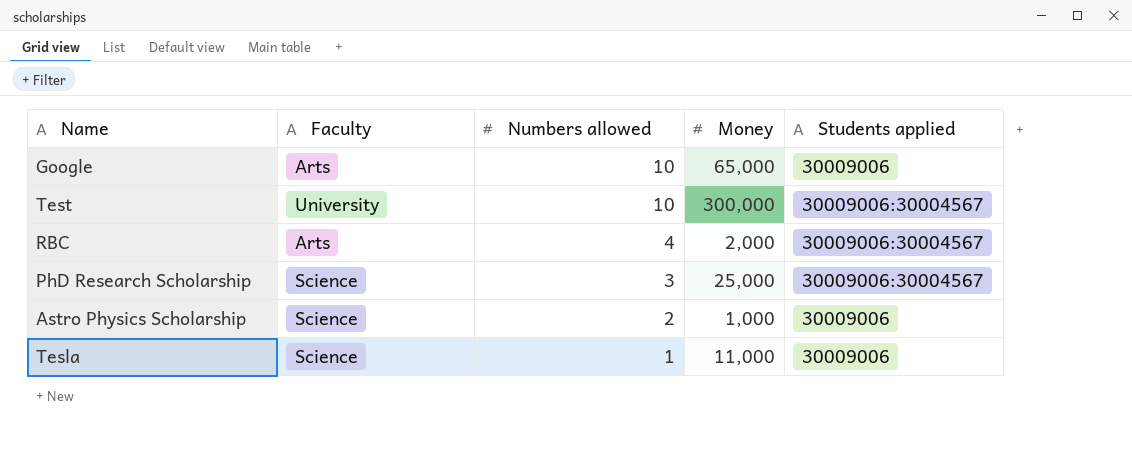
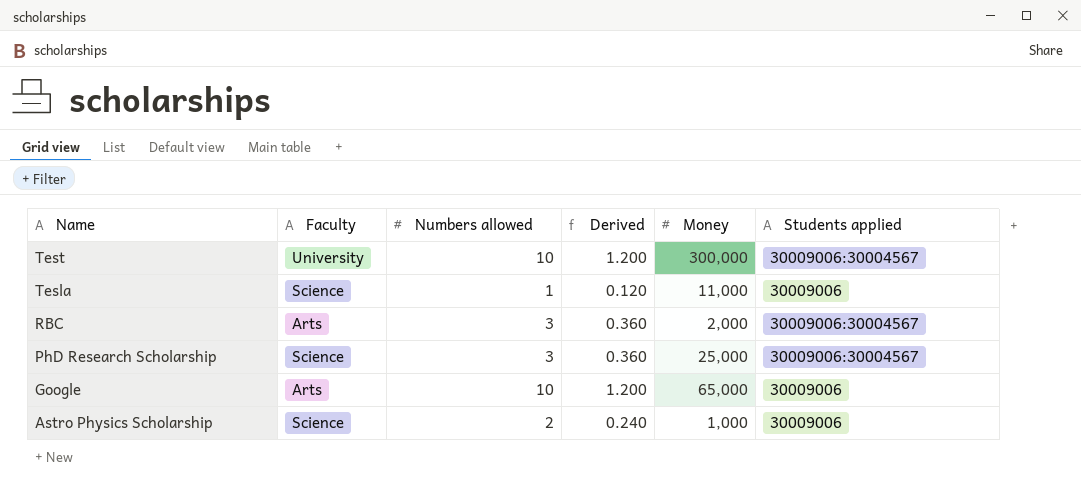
row order: Numbers allowed descending -> Name descending
column Derived | formula: none -> [Numbers allowed] * 0.12
RBC | Numbers allowed: 4 -> 3

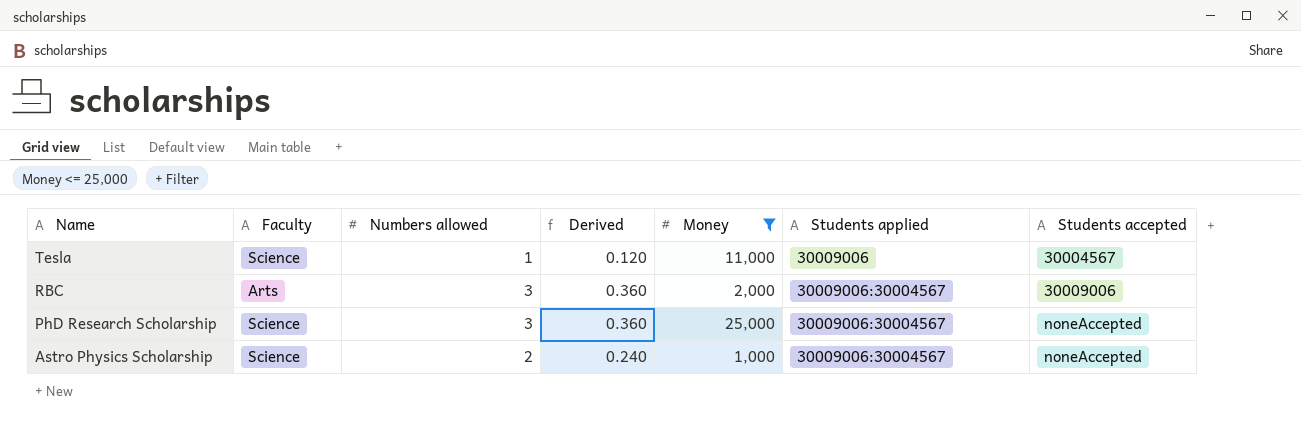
filter: none -> Money <= 25,000
column Students accepted | position: none -> 7
Astro Physics Scholarship | Students applied: 30009006 -> 30009006:30004567

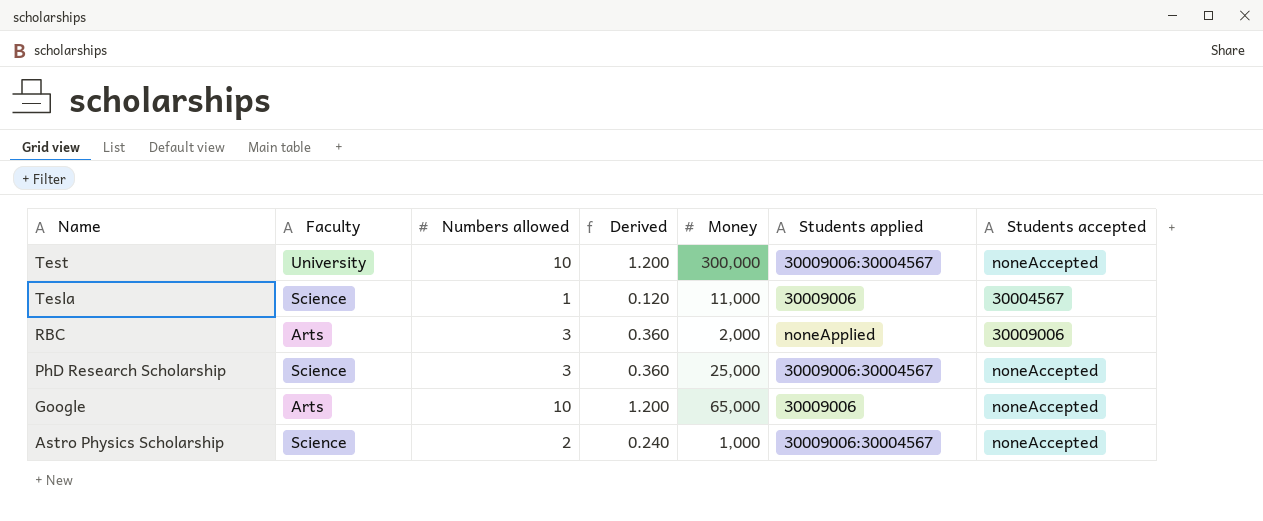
filter: Money <= 25,000 -> none
RBC | Students applied: 30009006:30004567 -> noneApplied

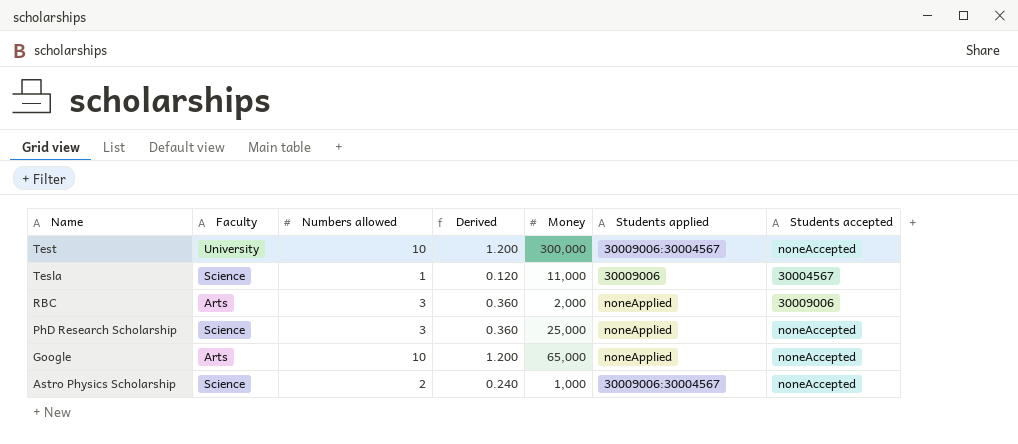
PhD Research Scholarship | Students applied: 30009006:30004567 -> noneApplied
Google | Students applied: 30009006 -> noneApplied

